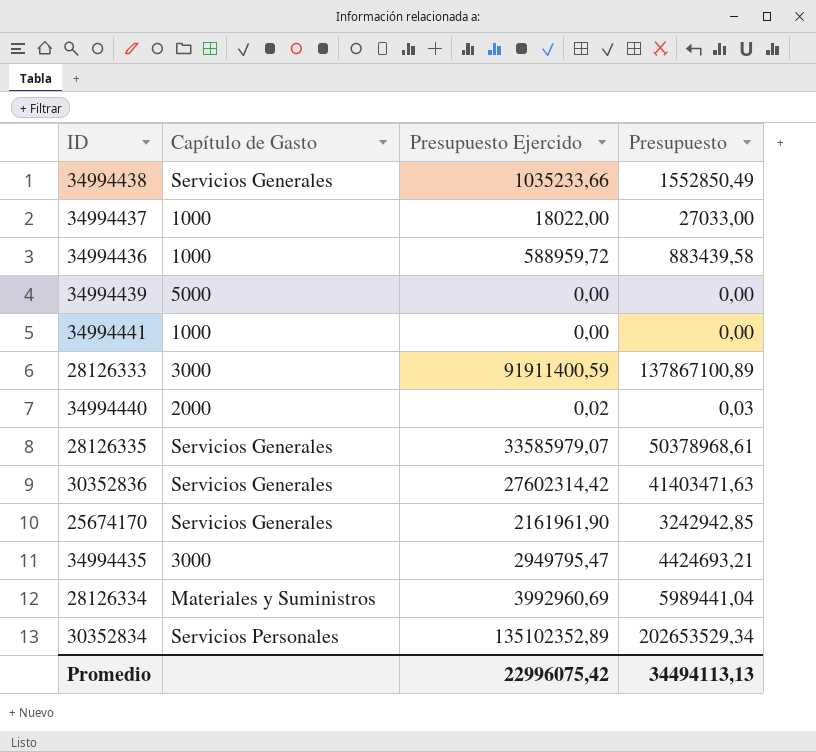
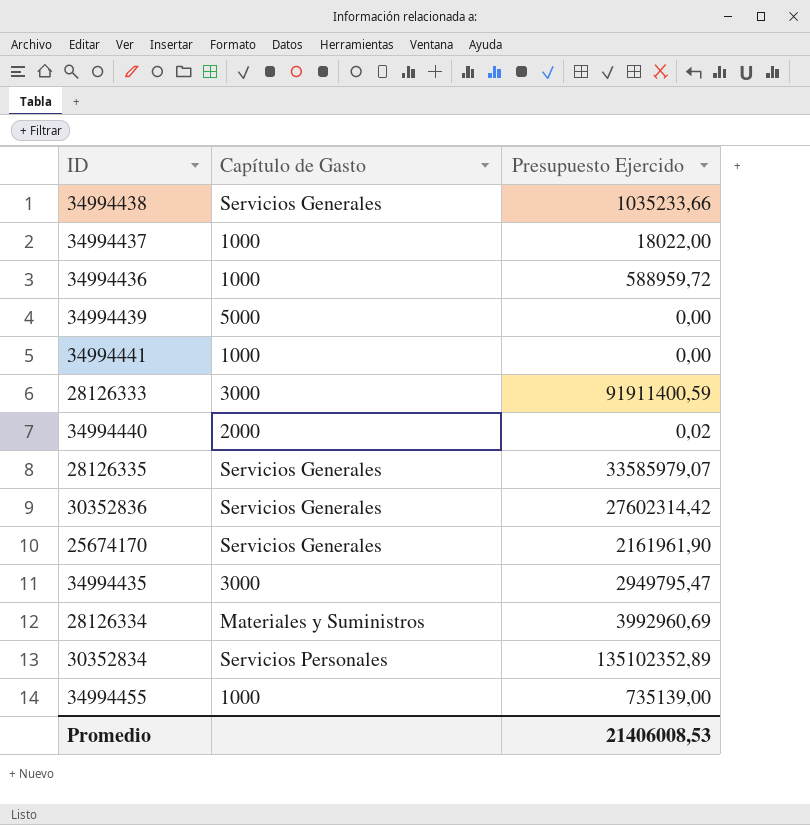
column Presupuesto | formula: [Presupuesto Ejercido] * 1,5 -> none
row 34994455: none -> 1000 | 735139,00
Promedio | Presupuesto Ejercido: 22996075,42 -> 21406008,53

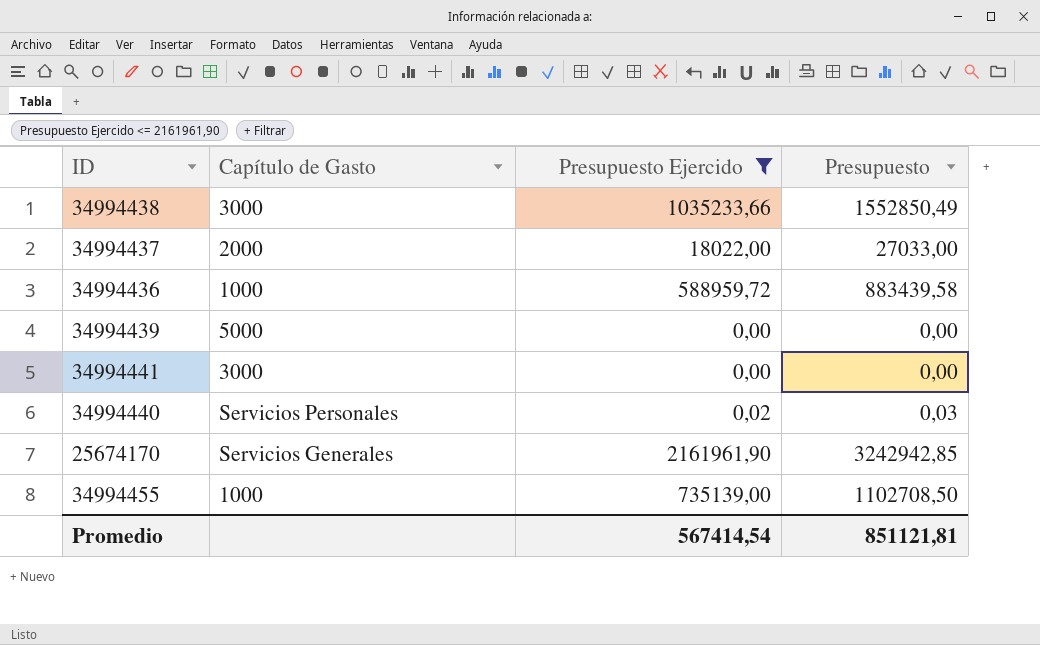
filter: none -> Presupuesto Ejercido <= 2161961,90
column Presupuesto | formula: none -> [Presupuesto Ejercido] * 1,5
34994438 | Capítulo de Gasto: Servicios Generales -> 3000
34994437 | Capítulo de Gasto: 1000 -> 2000
34994441 | Capítulo de Gasto: 1000 -> 3000
34994440 | Capítulo de Gasto: 2000 -> Servicios Personales
Promedio | Presupuesto Ejercido: 21406008,53 -> 567414,54

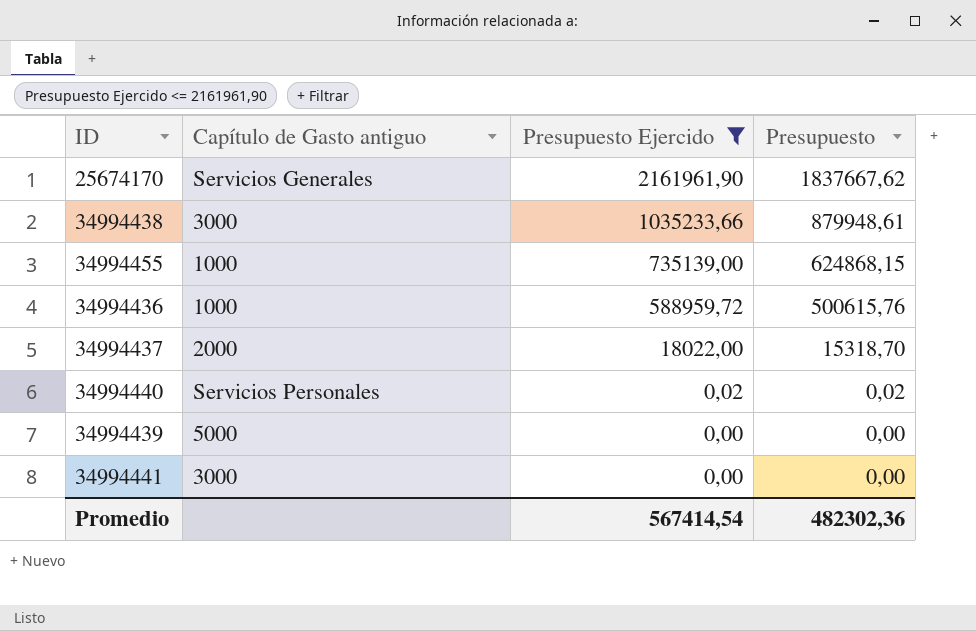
row order: none -> Presupuesto Ejercido descending
column name: Capítulo de Gasto -> Capítulo de Gasto antiguo
column Presupuesto | formula: [Presupuesto Ejercido] * 1,5 -> [Presupuesto Ejercido] * 0,85
Promedio | Presupuesto: 851121,81 -> 482302,36

